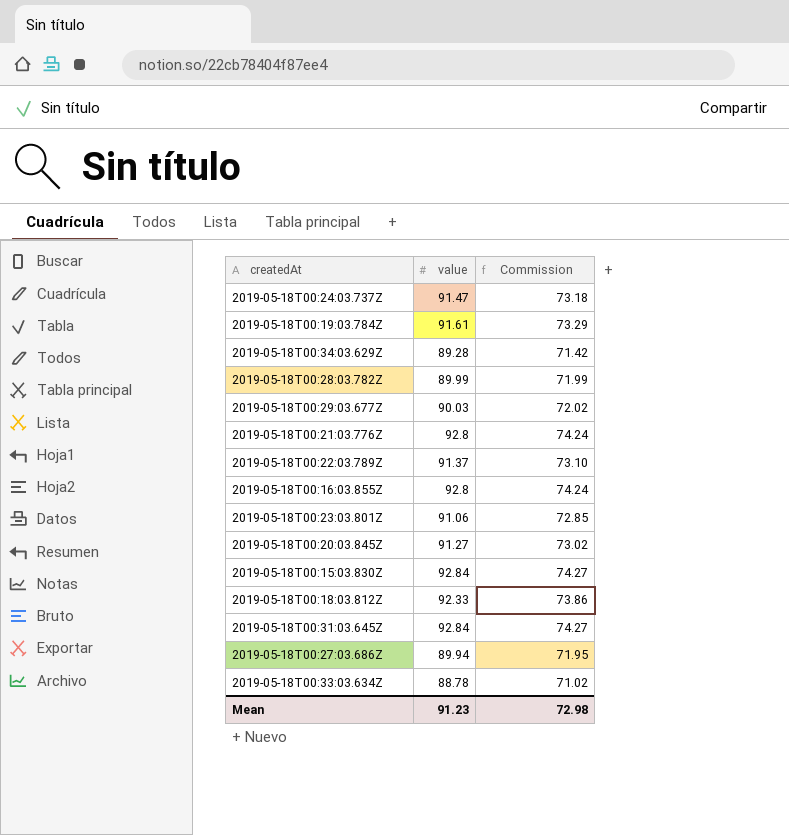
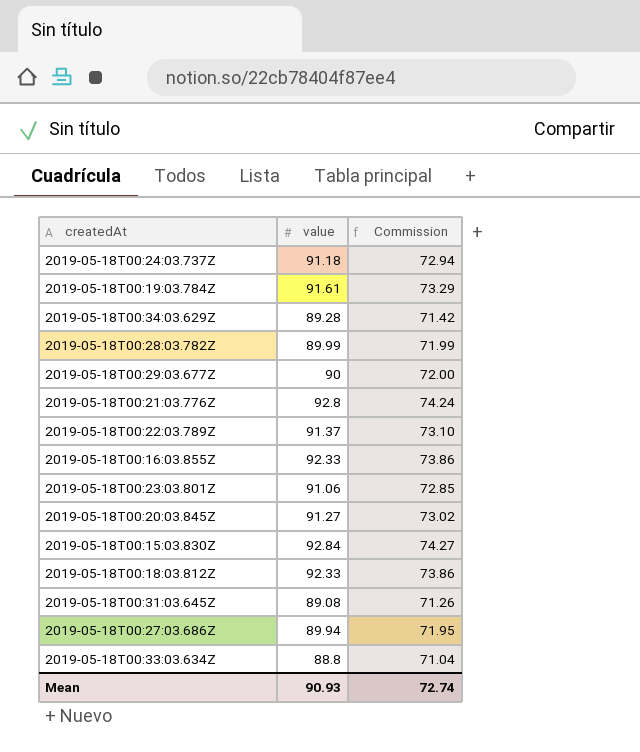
2019-05-18T00:24:03.737Z | value: 91.47 -> 91.18
2019-05-18T00:24:03.737Z | Commission: 73.18 -> 72.94
2019-05-18T00:29:03.677Z | value: 90.03 -> 90
2019-05-18T00:29:03.677Z | Commission: 72.02 -> 72.00
2019-05-18T00:16:03.855Z | value: 92.8 -> 92.33
2019-05-18T00:16:03.855Z | Commission: 74.24 -> 73.86
2019-05-18T00:31:03.645Z | value: 92.84 -> 89.08
2019-05-18T00:31:03.645Z | Commission: 74.27 -> 71.26
2019-05-18T00:33:03.634Z | value: 88.78 -> 88.8
2019-05-18T00:33:03.634Z | Commission: 71.02 -> 71.04
Mean | value: 91.23 -> 90.93
Mean | Commission: 72.98 -> 72.74

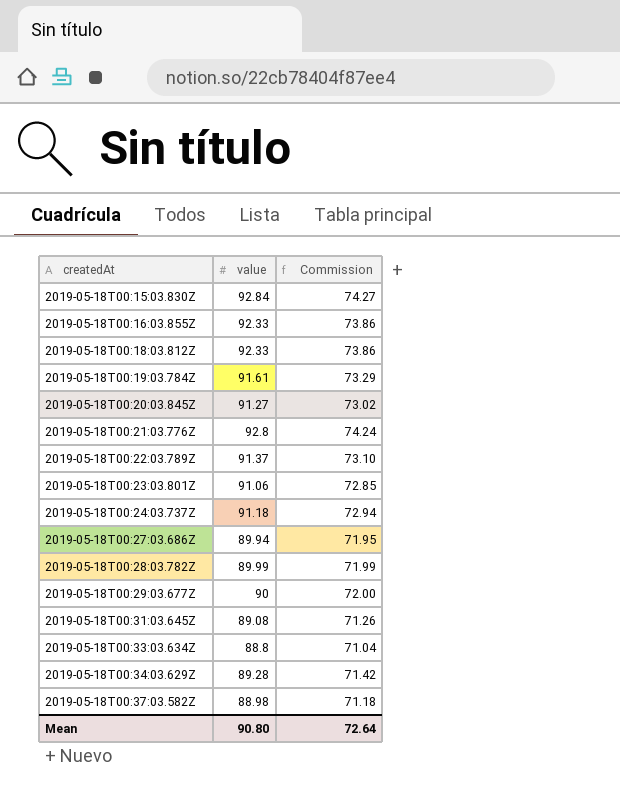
row order: none -> createdAt ascending
row 2019-05-18T00:37:03.582Z: none -> 88.98 | 71.18
Mean | value: 90.93 -> 90.80
Mean | Commission: 72.74 -> 72.64

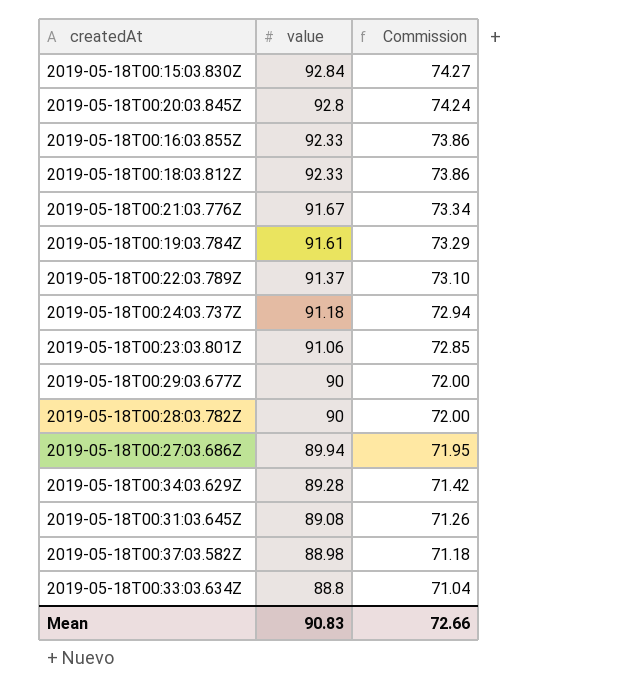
row order: createdAt ascending -> value descending
2019-05-18T00:20:03.845Z | value: 91.27 -> 92.8
2019-05-18T00:20:03.845Z | Commission: 73.02 -> 74.24
2019-05-18T00:21:03.776Z | value: 92.8 -> 91.67
2019-05-18T00:21:03.776Z | Commission: 74.24 -> 73.34
2019-05-18T00:28:03.782Z | value: 89.99 -> 90
2019-05-18T00:28:03.782Z | Commission: 71.99 -> 72.00
Mean | value: 90.80 -> 90.83
Mean | Commission: 72.64 -> 72.66

